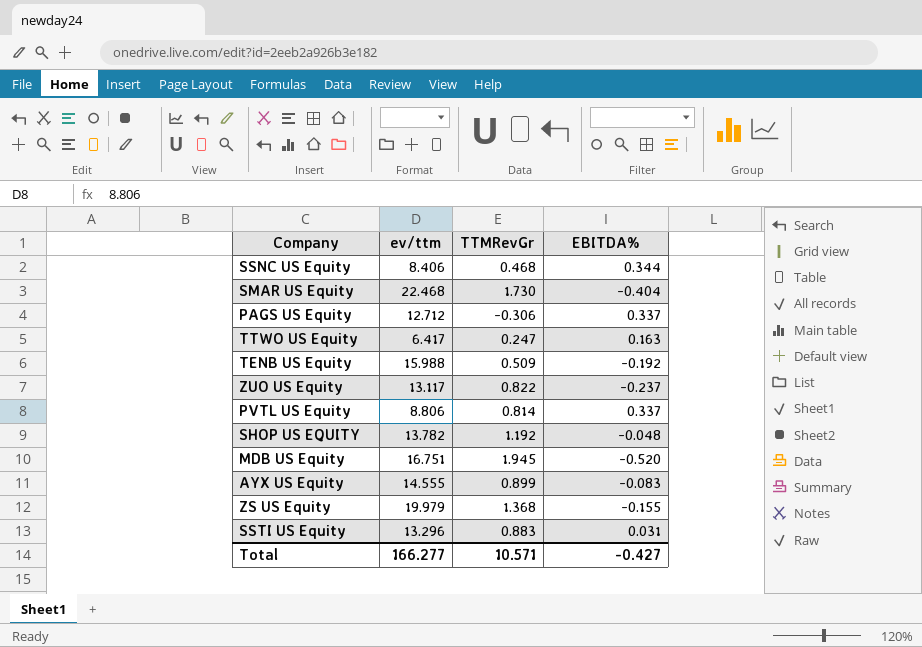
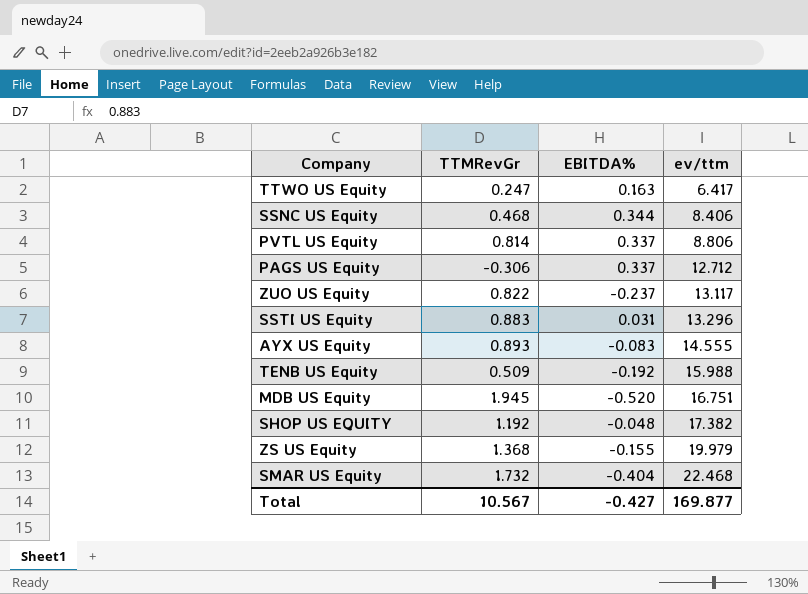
row order: none -> ev/ttm ascending
column ev/ttm | position: 2 -> 4
AYX US Equity | TTMRevGr: 0.899 -> 0.893
SHOP US EQUITY | ev/ttm: 13.782 -> 17.382
SMAR US Equity | TTMRevGr: 1.730 -> 1.732
Total | TTMRevGr: 10.571 -> 10.567
Total | ev/ttm: 166.277 -> 169.877

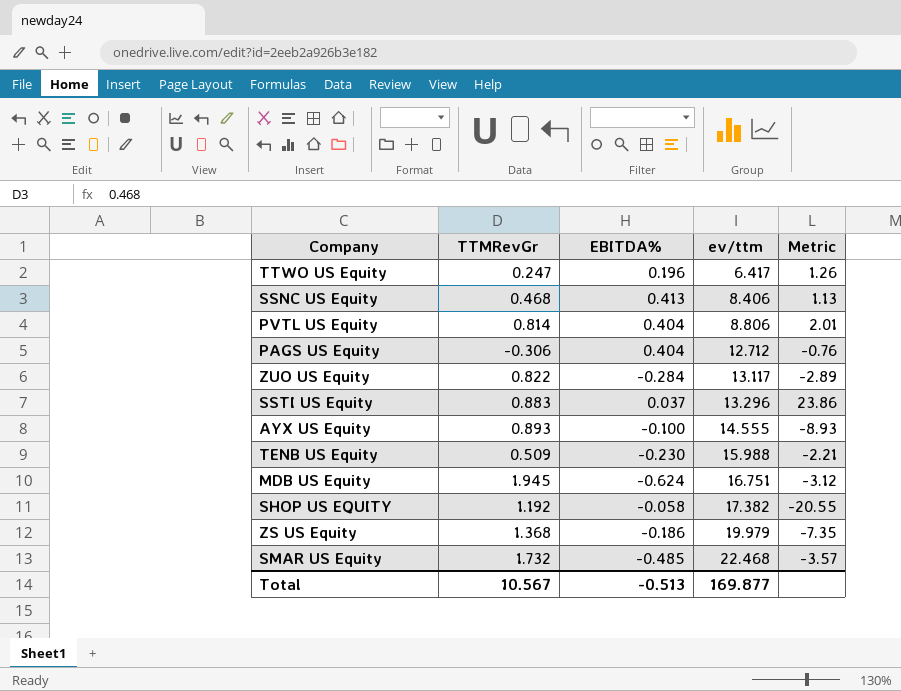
column Metric | formula: none -> [TTMRevGr] / [EBITDA%]
TTWO US Equity | EBITDA%: 0.163 -> 0.196
SSNC US Equity | EBITDA%: 0.344 -> 0.413
PVTL US Equity | EBITDA%: 0.337 -> 0.404
PAGS US Equity | EBITDA%: 0.337 -> 0.404
ZUO US Equity | EBITDA%: -0.237 -> -0.284
SSTI US Equity | EBITDA%: 0.031 -> 0.037
AYX US Equity | EBITDA%: -0.083 -> -0.100
TENB US Equity | EBITDA%: -0.192 -> -0.230
MDB US Equity | EBITDA%: -0.520 -> -0.624
SHOP US EQUITY | EBITDA%: -0.048 -> -0.058
ZS US Equity | EBITDA%: -0.155 -> -0.186
SMAR US Equity | EBITDA%: -0.404 -> -0.485
Total | EBITDA%: -0.427 -> -0.513

